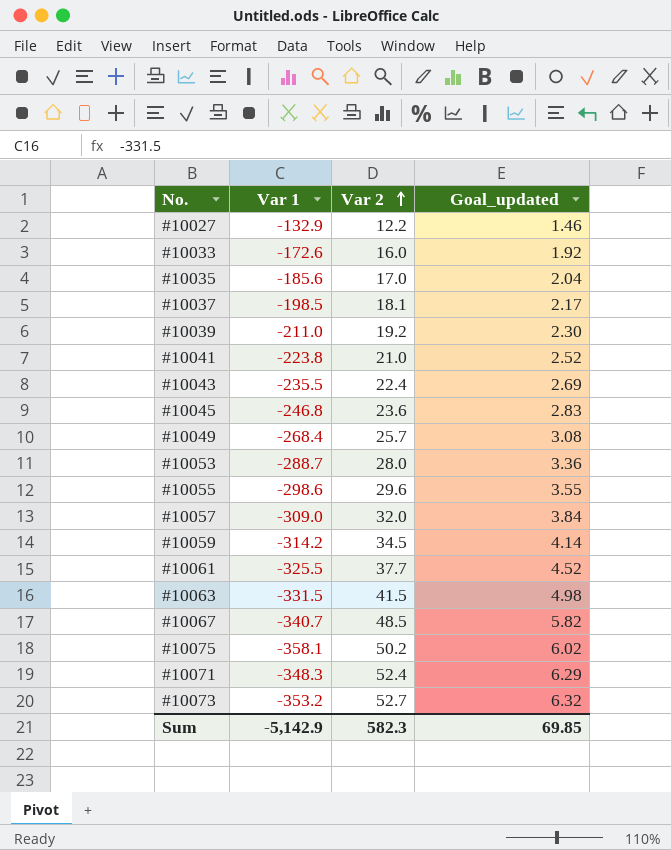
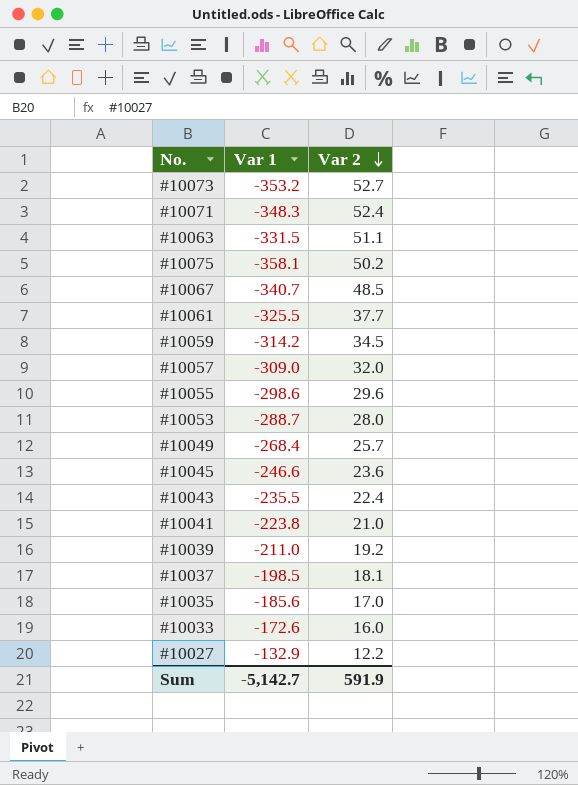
row order: Var 2 ascending -> Var 2 descending
column Goal_updated | formula: [Var 2] * 0.12 -> none
#10063 | Var 2: 41.5 -> 51.1
#10045 | Var 1: -246.8 -> -246.6
Sum | Var 1: -5,142.9 -> -5,142.7
Sum | Var 2: 582.3 -> 591.9

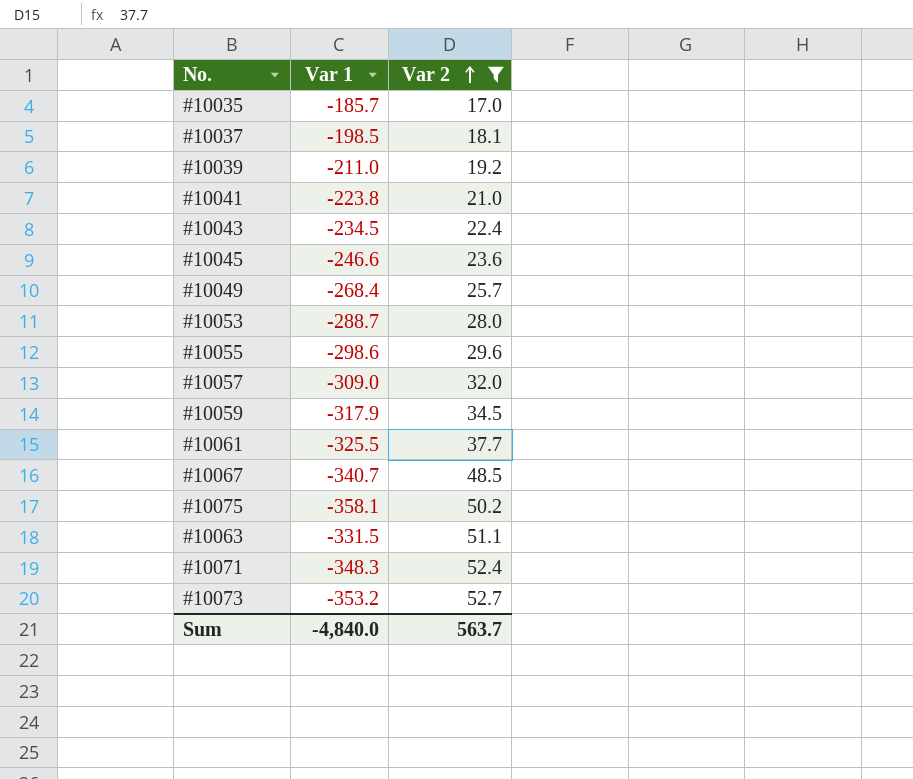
filter: none -> Var 2 >= 17.0
row order: Var 2 descending -> Var 2 ascending
#10035 | Var 1: -185.6 -> -185.7
#10043 | Var 1: -235.5 -> -234.5
#10059 | Var 1: -314.2 -> -317.9
Sum | Var 1: -5,142.7 -> -4,840.0
Sum | Var 2: 591.9 -> 563.7

